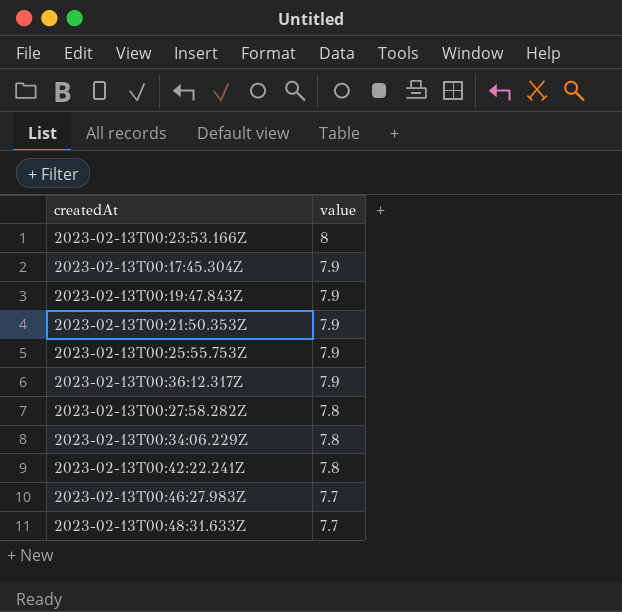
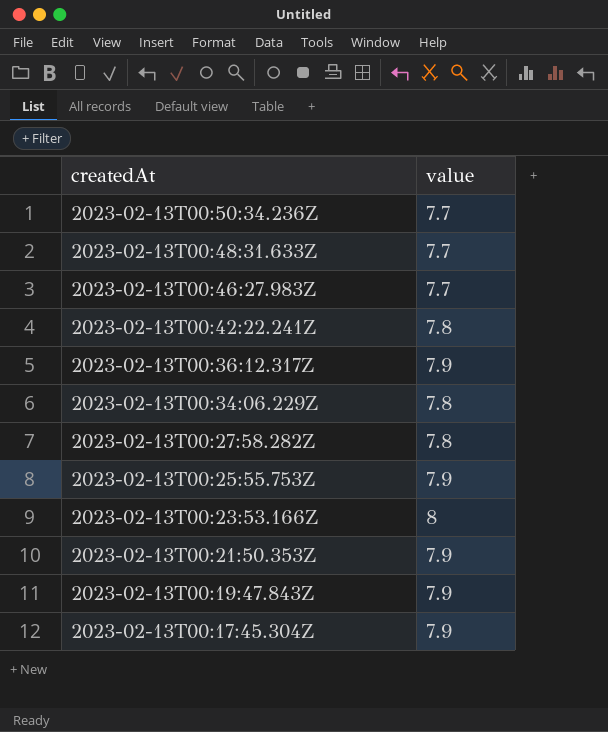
row order: value descending -> createdAt descending
row 2023-02-13T00:50:34.236Z: none -> 7.7

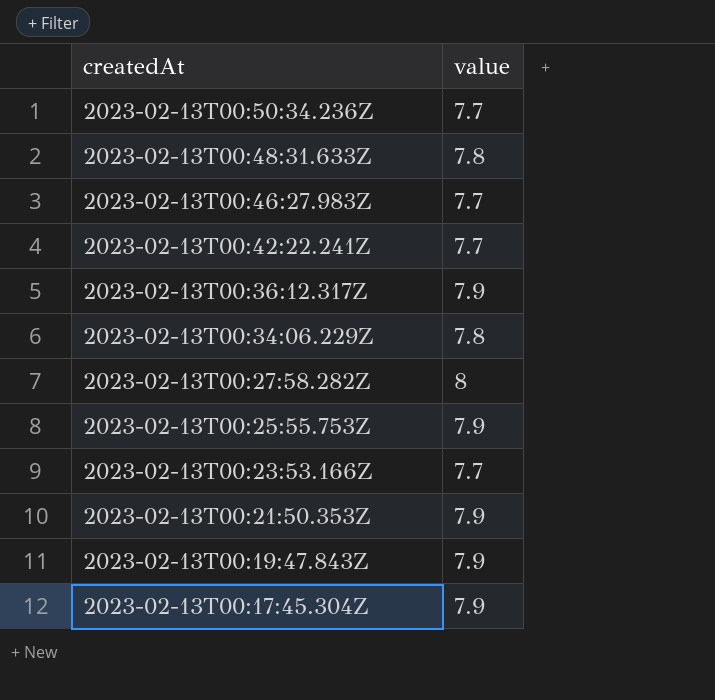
2023-02-13T00:48:31.633Z | value: 7.7 -> 7.8
2023-02-13T00:42:22.241Z | value: 7.8 -> 7.7
2023-02-13T00:27:58.282Z | value: 7.8 -> 8
2023-02-13T00:23:53.166Z | value: 8 -> 7.7

